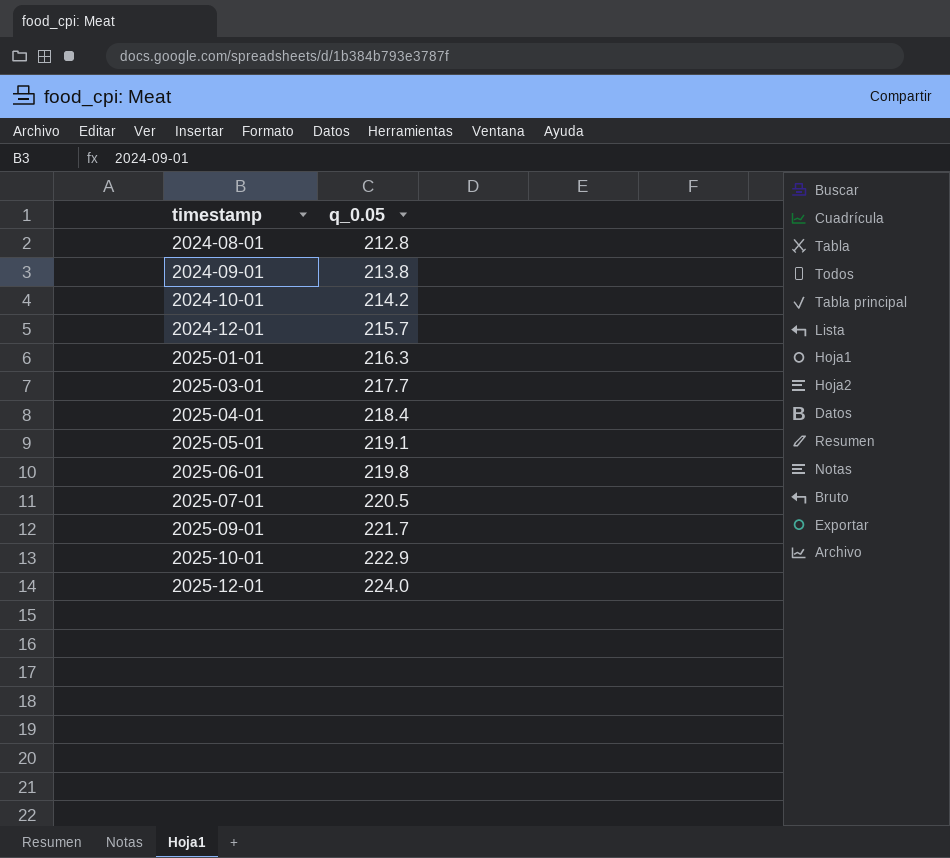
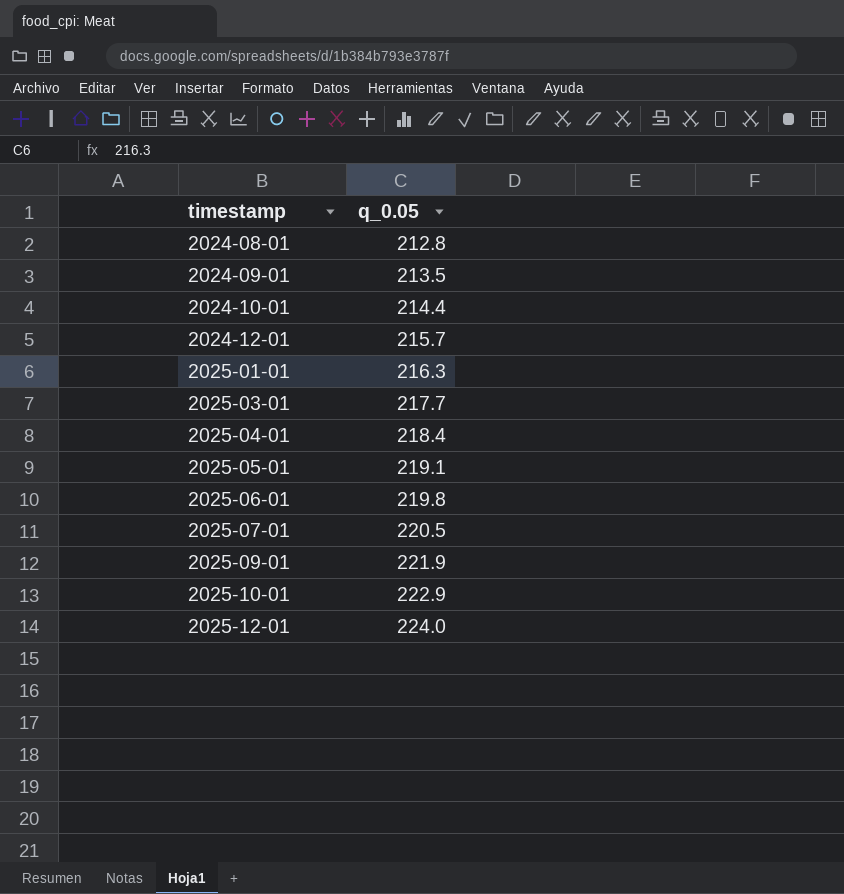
2024-09-01 | q_0.05: 213.8 -> 213.5
2024-10-01 | q_0.05: 214.2 -> 214.4
2025-09-01 | q_0.05: 221.7 -> 221.9

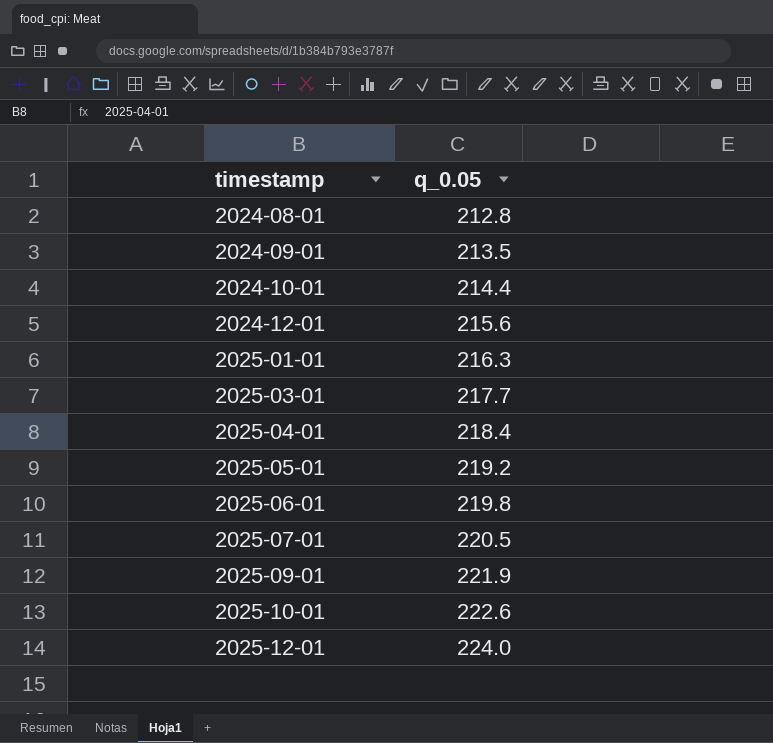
2024-12-01 | q_0.05: 215.7 -> 215.6
2025-05-01 | q_0.05: 219.1 -> 219.2
2025-10-01 | q_0.05: 222.9 -> 222.6

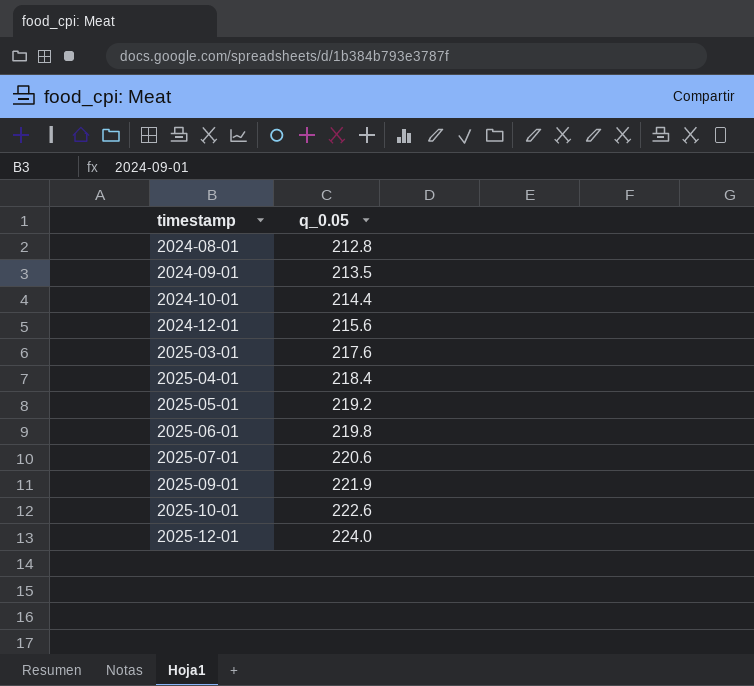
row 2025-01-01: 216.3 -> none
2025-03-01 | q_0.05: 217.7 -> 217.6
2025-07-01 | q_0.05: 220.5 -> 220.6

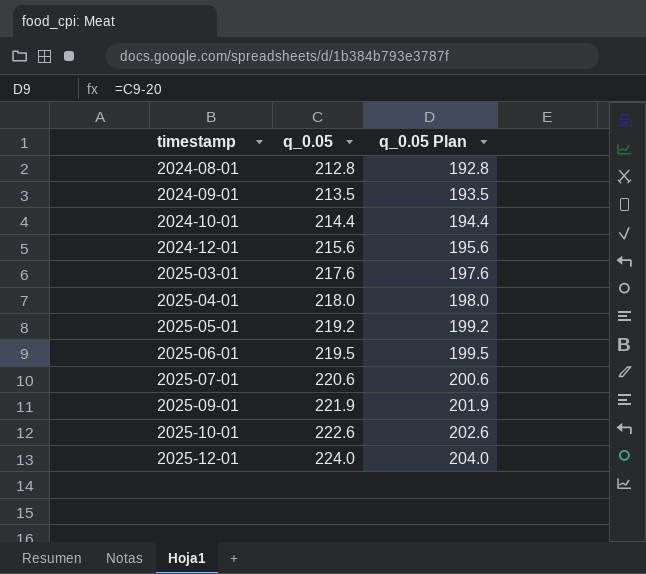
column q_0.05 Plan | formula: none -> [q_0.05] - 20
2025-04-01 | q_0.05: 218.4 -> 218.0
2025-06-01 | q_0.05: 219.8 -> 219.5

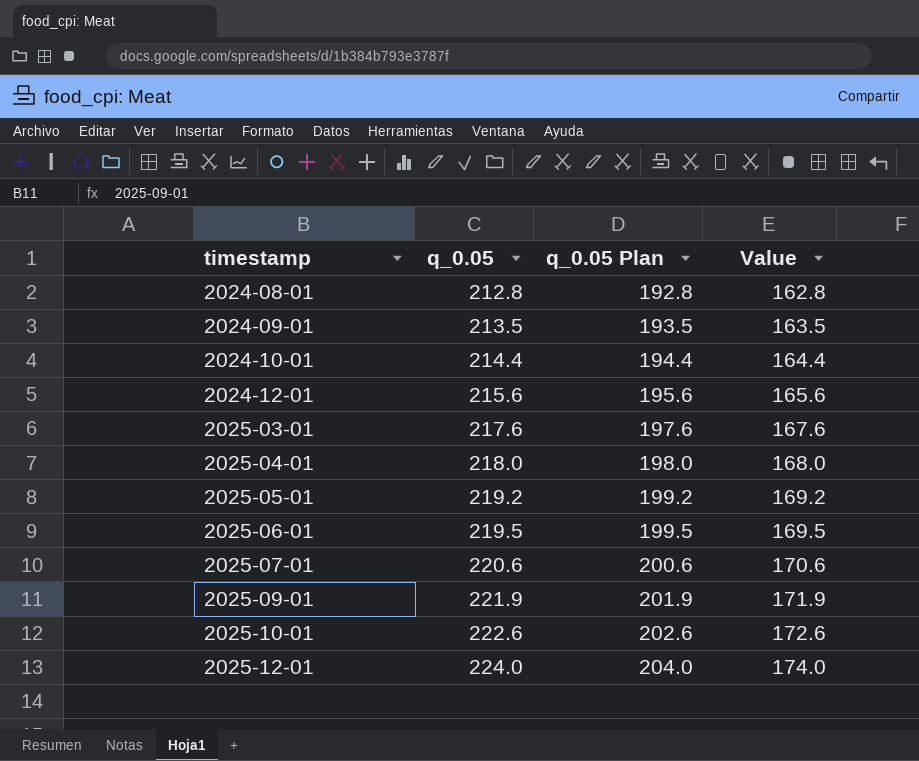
column Value | formula: none -> [q_0.05] - 50

